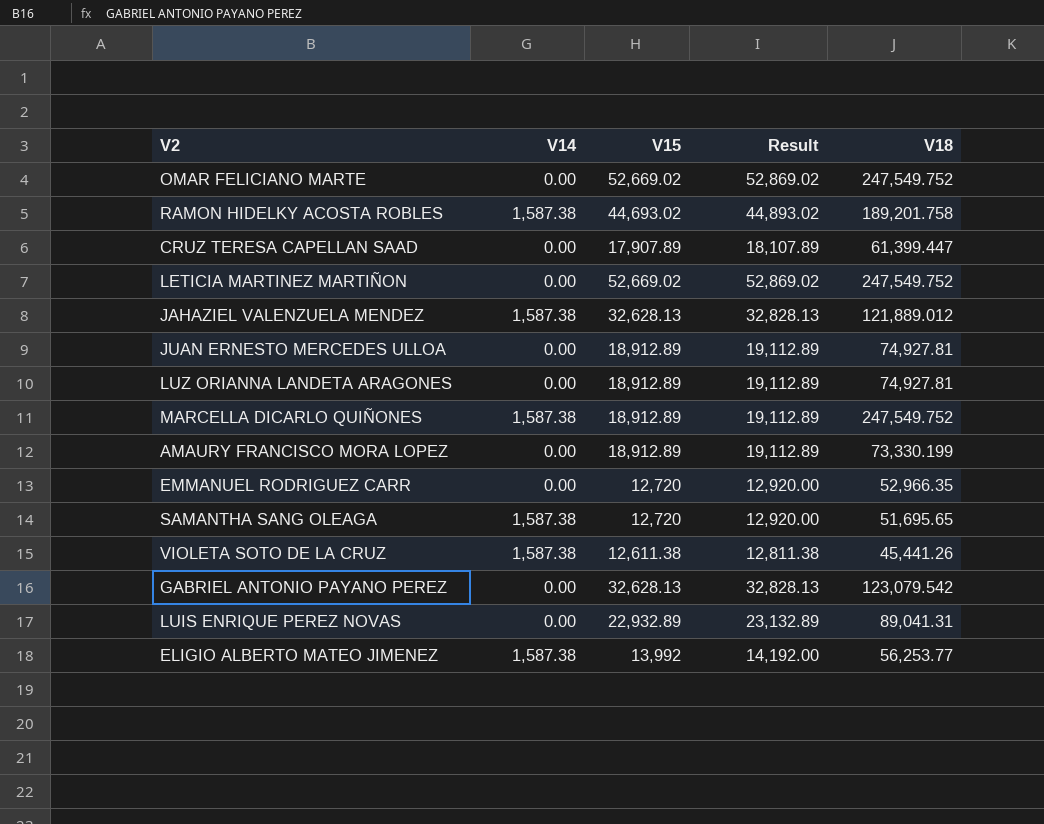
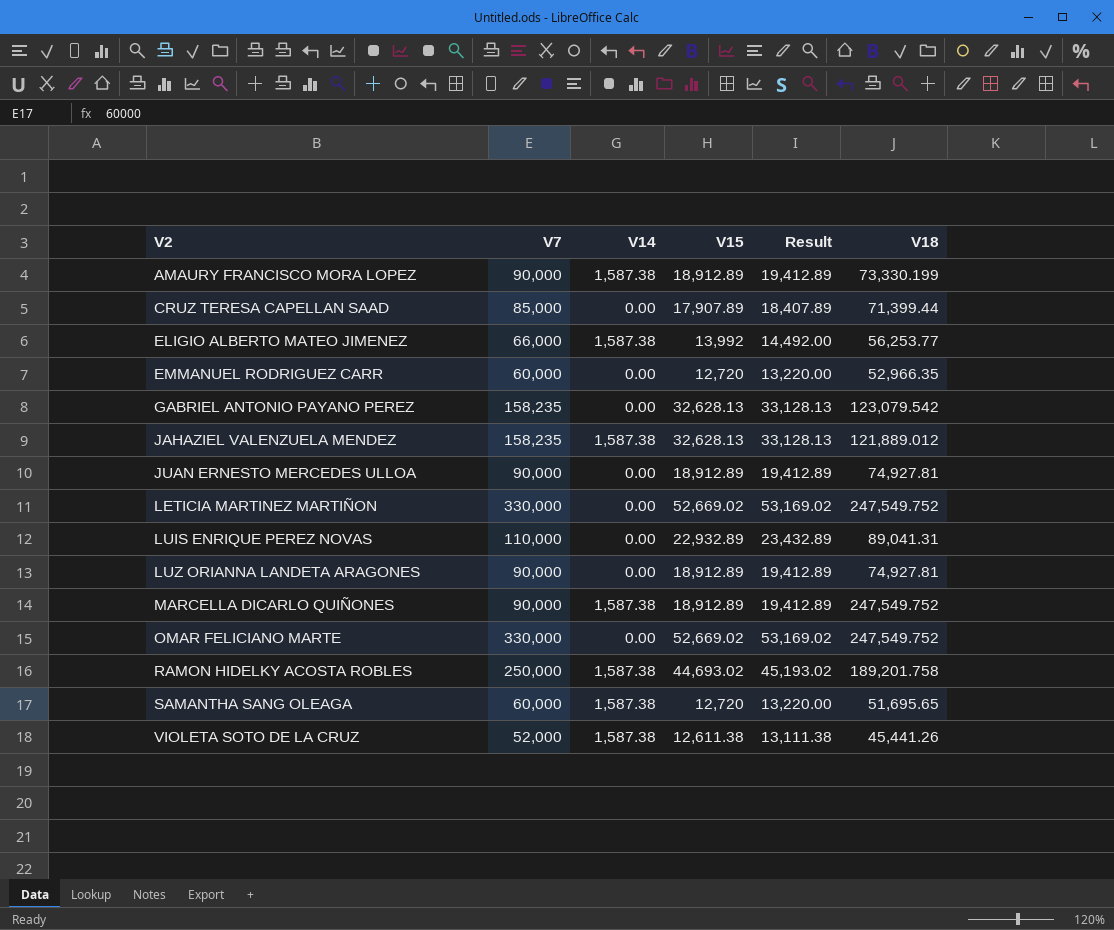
row order: none -> V2 ascending
column V7 | position: none -> 2
column Result | formula: [V15] + 200 -> [V15] + 500
AMAURY FRANCISCO MORA LOPEZ | V14: 0.00 -> 1,587.38
CRUZ TERESA CAPELLAN SAAD | V18: 61,399.447 -> 71,399.44

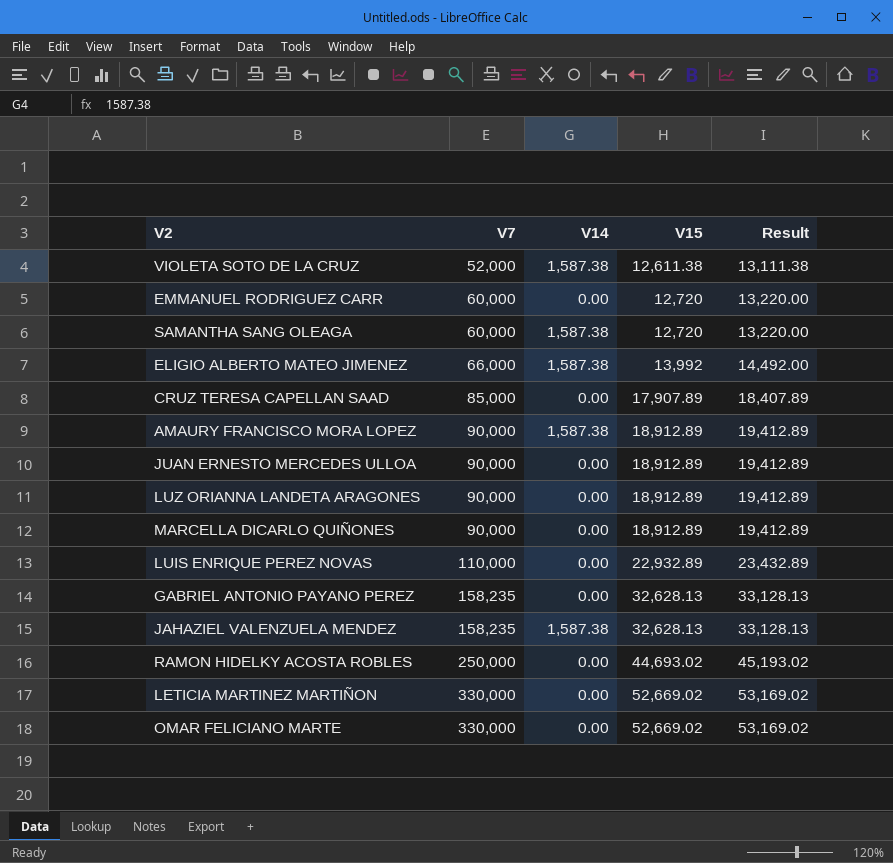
row order: V2 ascending -> V7 ascending
column V18 | position: 6 -> none
MARCELLA DICARLO QUIÑONES | V14: 1,587.38 -> 0.00
RAMON HIDELKY ACOSTA ROBLES | V14: 1,587.38 -> 0.00

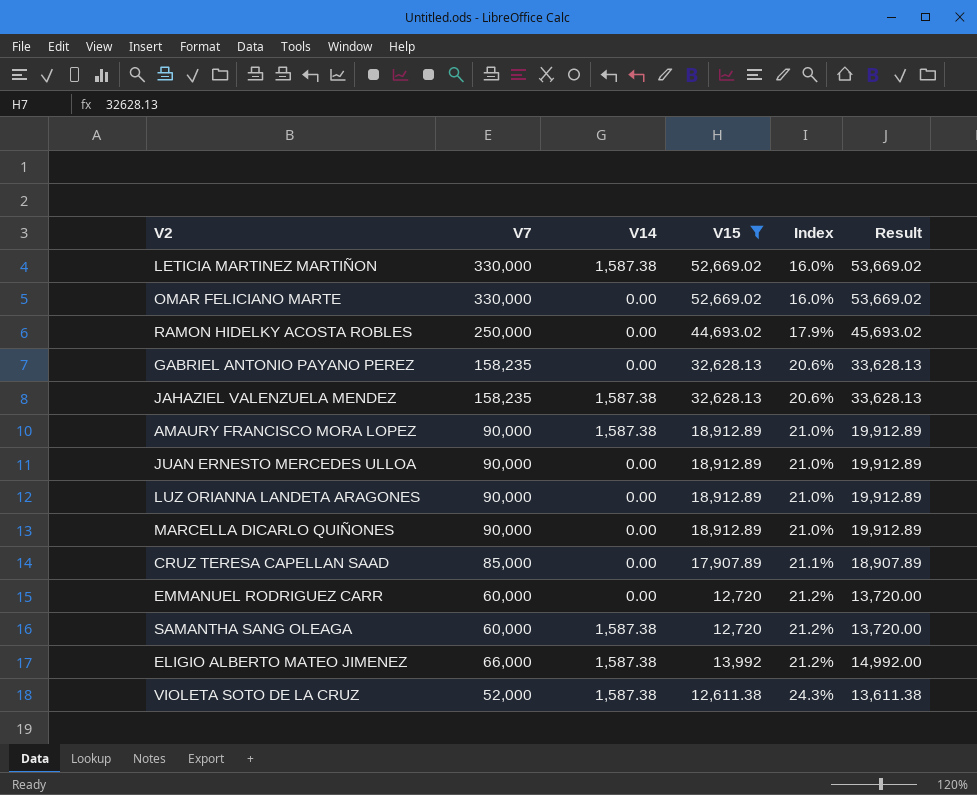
filter: none -> V15 != 22,932.89
row order: V7 ascending -> Index ascending
column Index | formula: none -> [V15] / [V7]
column Result | formula: [V15] + 500 -> [V15] + 1000
LETICIA MARTINEZ MARTIÑON | V14: 0.00 -> 1,587.38

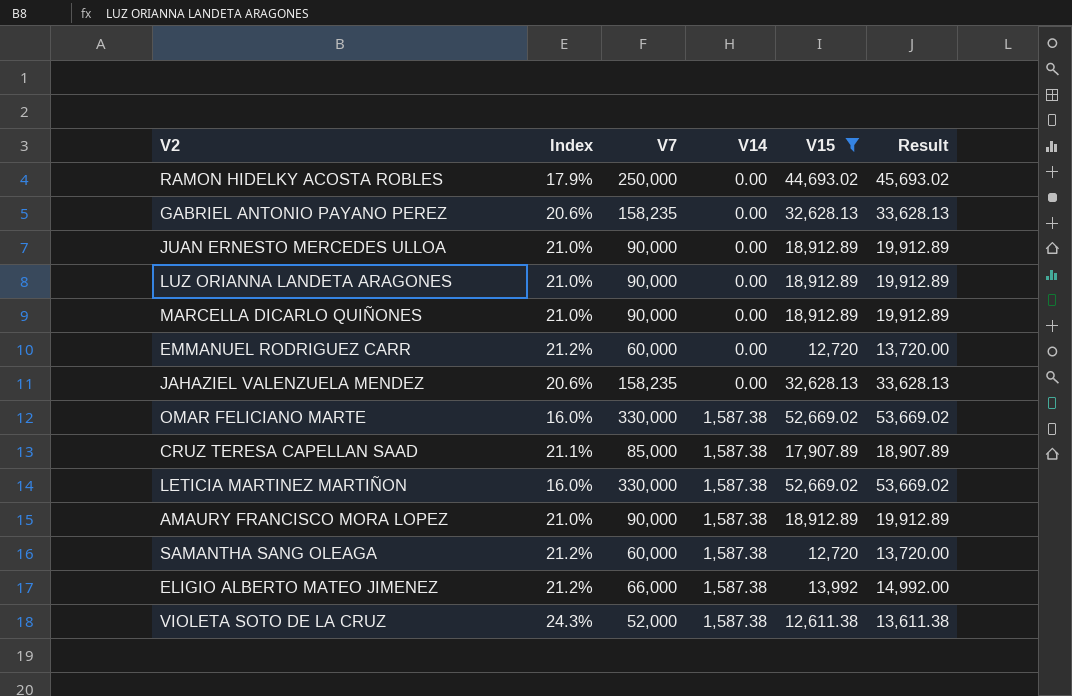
row order: Index ascending -> V14 ascending
column Index | position: 5 -> 2
JAHAZIEL VALENZUELA MENDEZ | V14: 1,587.38 -> 0.00
OMAR FELICIANO MARTE | V14: 0.00 -> 1,587.38
CRUZ TERESA CAPELLAN SAAD | V14: 0.00 -> 1,587.38

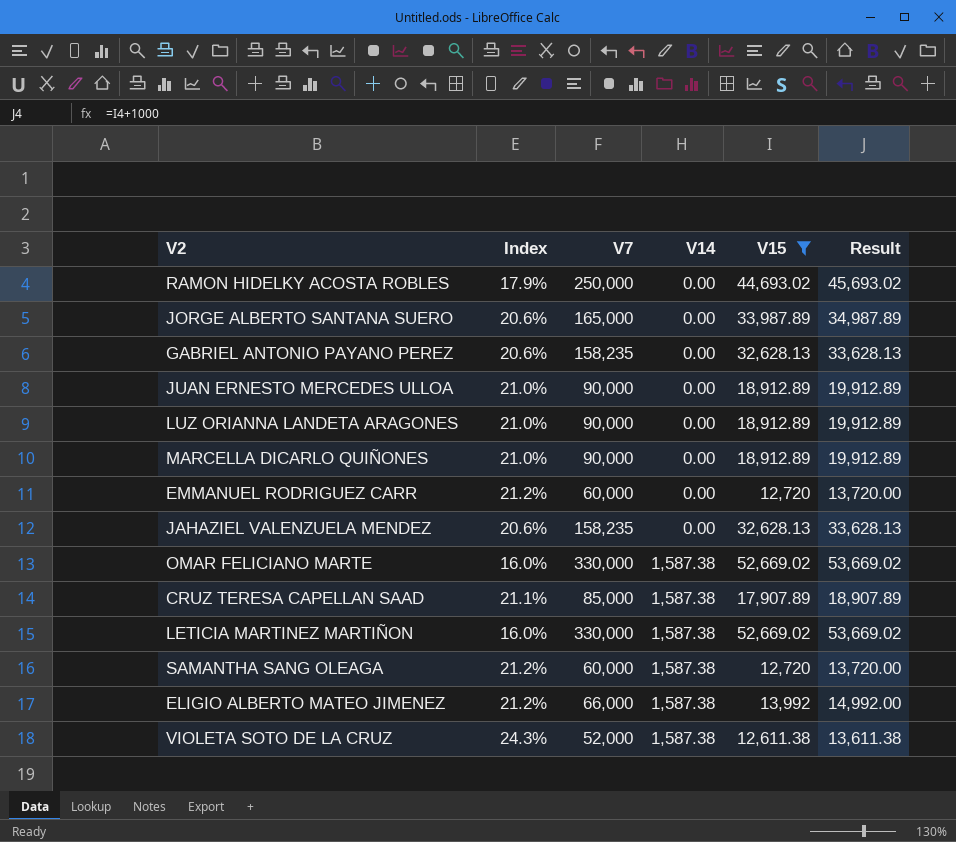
row AMAURY FRANCISCO MORA LOPEZ: 21.0% | 90,000 | 1,587.38 | 18,912.89 | 19,912.89 -> none
row JORGE ALBERTO SANTANA SUERO: none -> 20.6% | 165,000 | 0.00 | 33,987.89 | 34,987.89

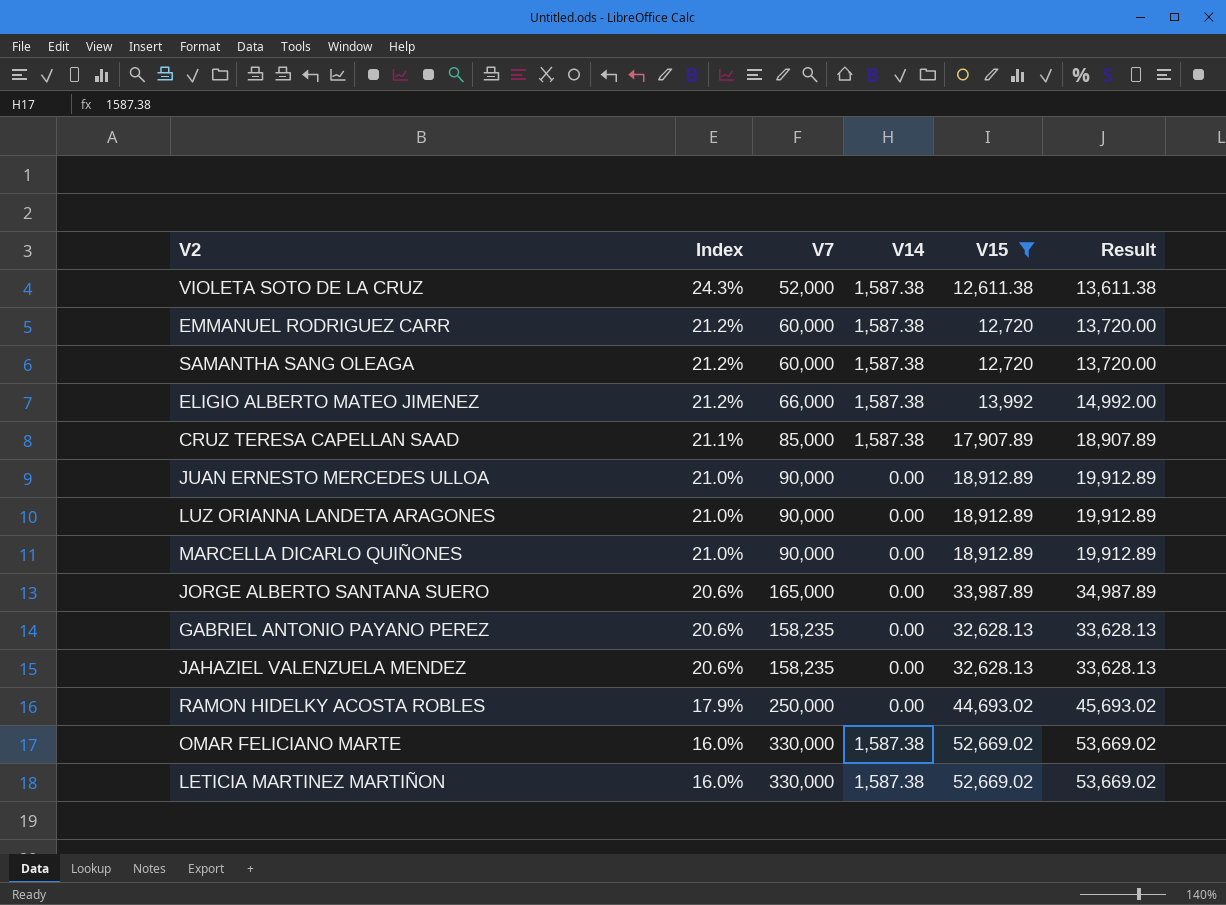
row order: V14 ascending -> Index descending
EMMANUEL RODRIGUEZ CARR | V14: 0.00 -> 1,587.38

